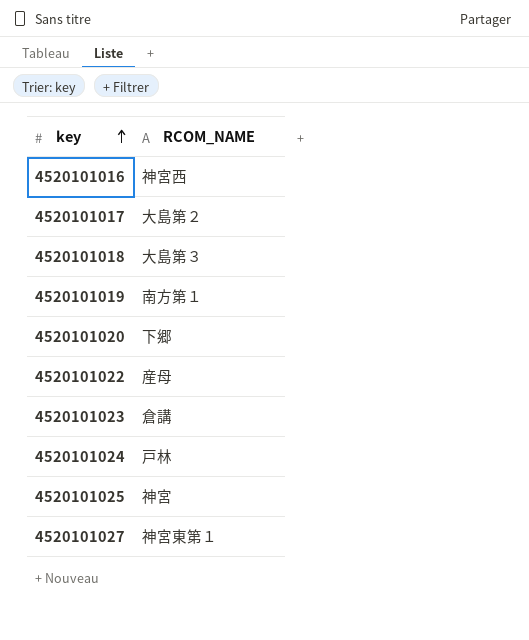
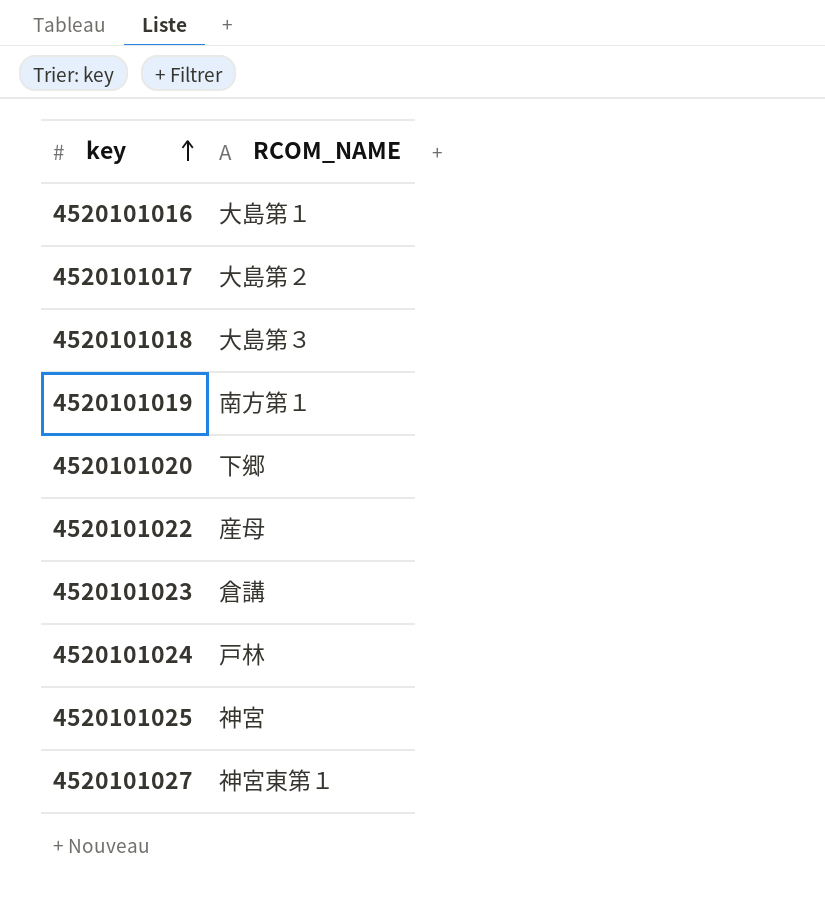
4520101016 | RCOM_NAME: 神宮西 -> 大島第１

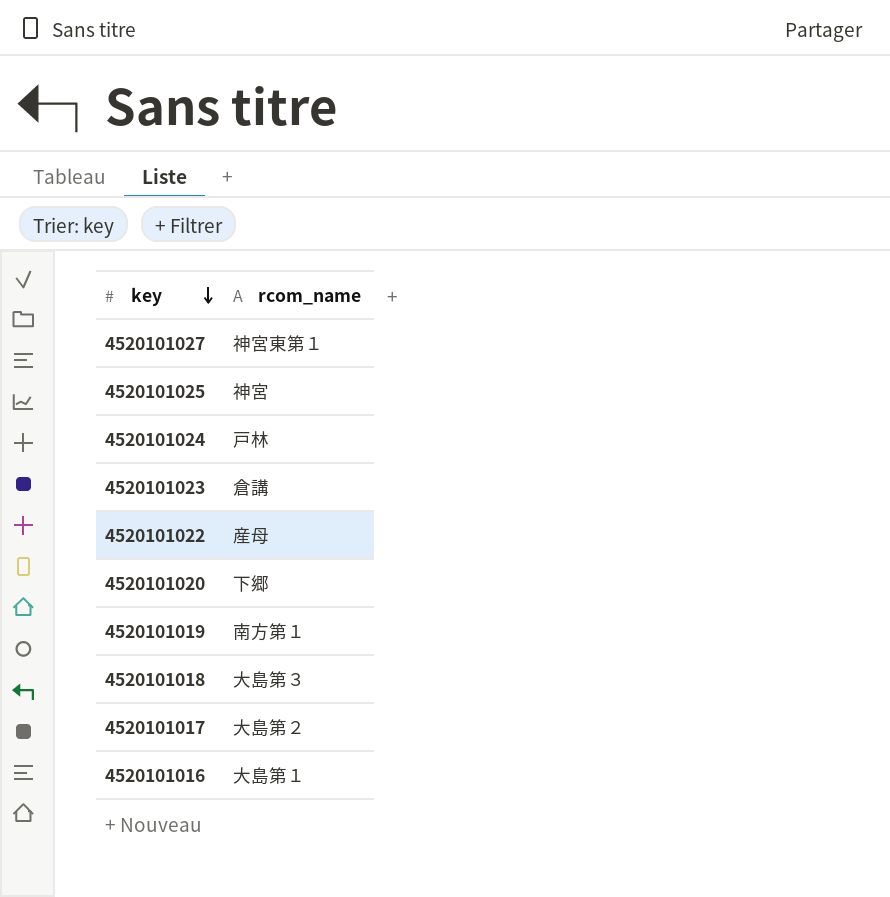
row order: key ascending -> key descending
column name: RCOM_NAME -> rcom_name

